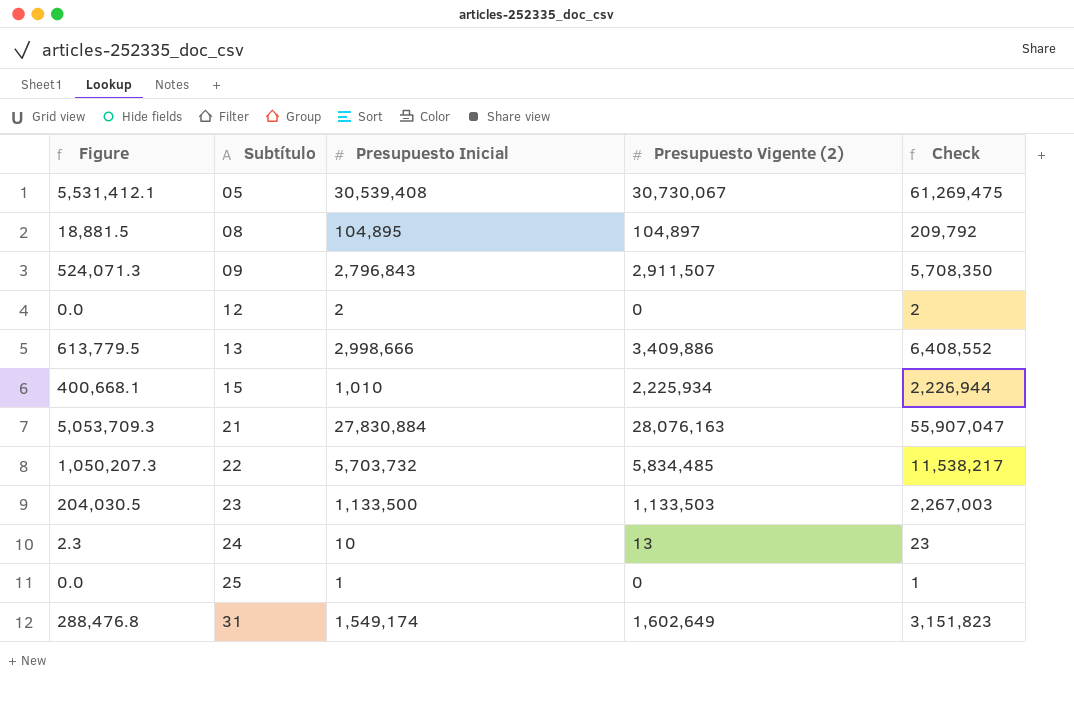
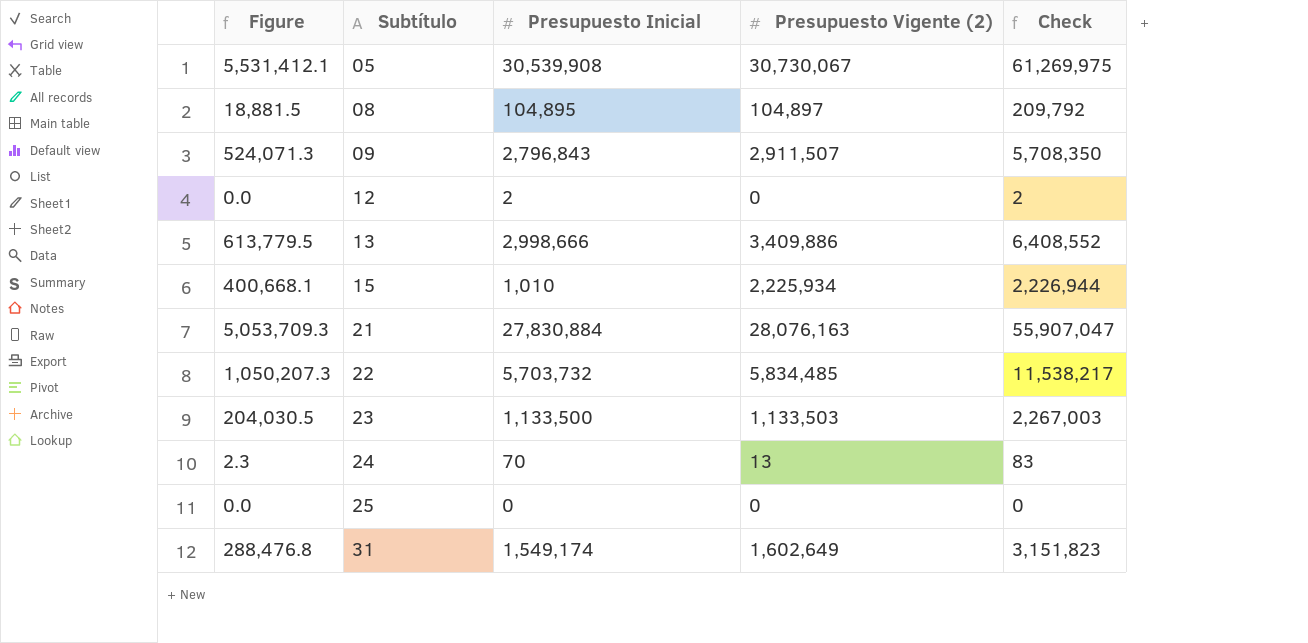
05 | Presupuesto Inicial: 30,539,408 -> 30,539,908
05 | Check: 61,269,475 -> 61,269,975
24 | Presupuesto Inicial: 10 -> 70
24 | Check: 23 -> 83
25 | Presupuesto Inicial: 1 -> 0
25 | Check: 1 -> 0

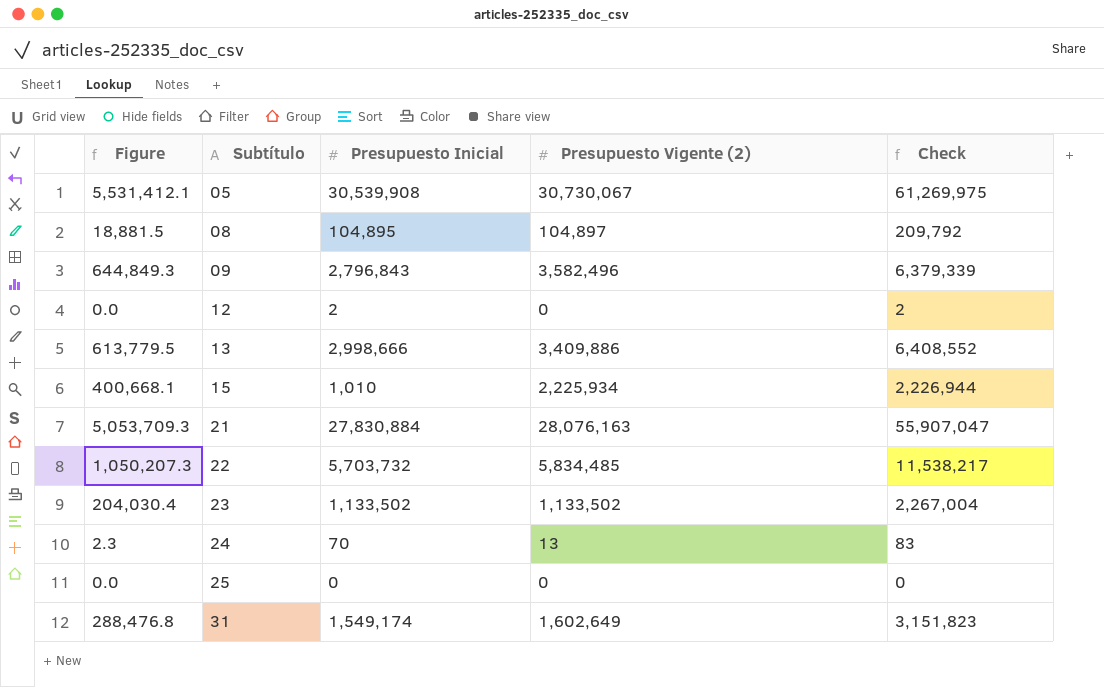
09 | Figure: 524,071.3 -> 644,849.3
09 | Presupuesto Vigente (2): 2,911,507 -> 3,582,496
09 | Check: 5,708,350 -> 6,379,339
23 | Figure: 204,030.5 -> 204,030.4
23 | Presupuesto Inicial: 1,133,500 -> 1,133,502
23 | Presupuesto Vigente (2): 1,133,503 -> 1,133,502
23 | Check: 2,267,003 -> 2,267,004

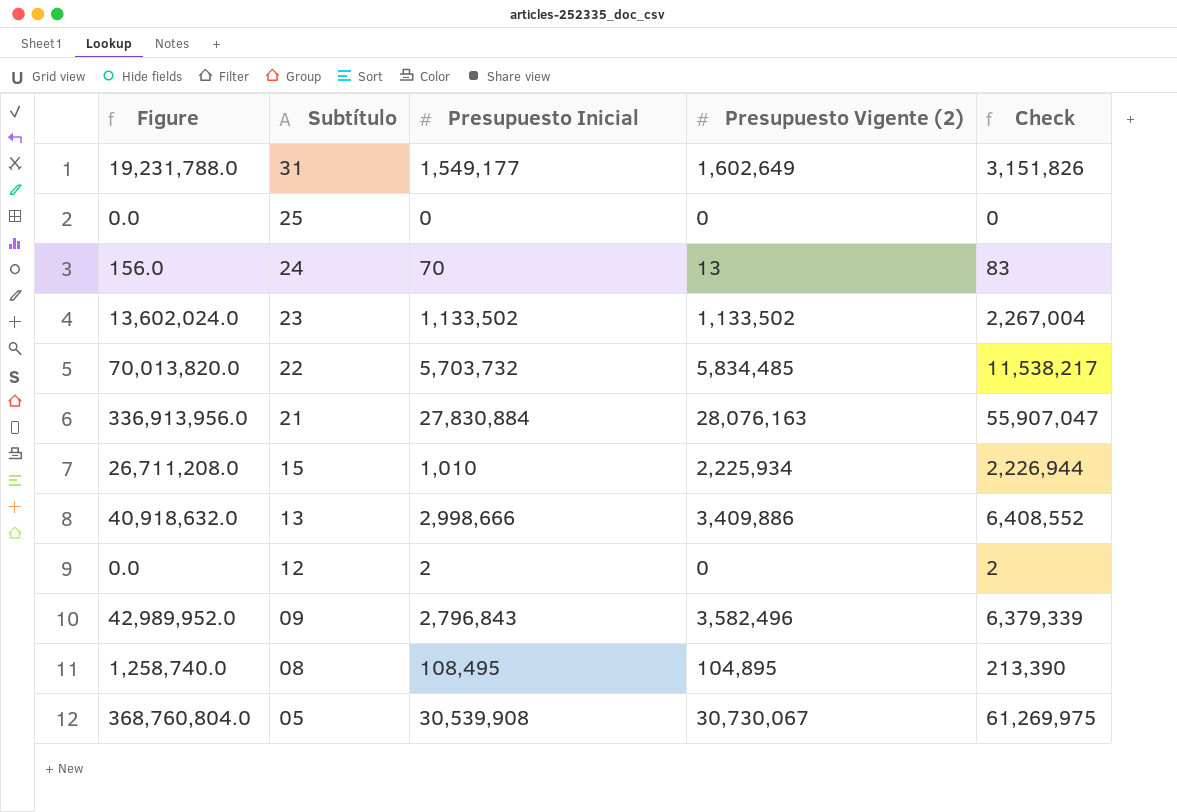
row order: Subtítulo ascending -> Subtítulo descending
column Figure | formula: [Presupuesto Vigente (2)] * 0.18 -> [Presupuesto Vigente (2)] * 12
31 | Presupuesto Inicial: 1,549,174 -> 1,549,177
31 | Check: 3,151,823 -> 3,151,826
08 | Presupuesto Inicial: 104,895 -> 108,495
08 | Presupuesto Vigente (2): 104,897 -> 104,895
08 | Check: 209,792 -> 213,390

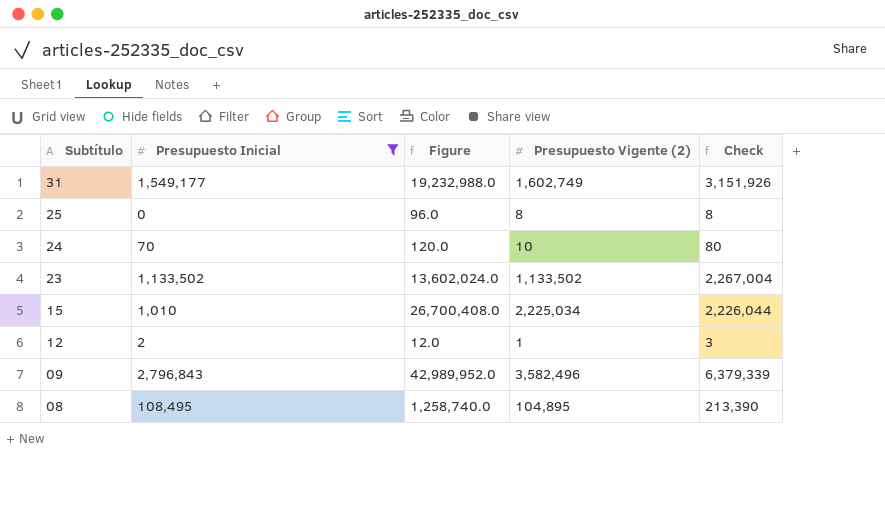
filter: none -> Presupuesto Inicial <= 2,796,843
column Figure | position: 1 -> 3
31 | Figure: 19,231,788.0 -> 19,232,988.0
31 | Presupuesto Vigente (2): 1,602,649 -> 1,602,749
31 | Check: 3,151,826 -> 3,151,926
25 | Figure: 0.0 -> 96.0
25 | Presupuesto Vigente (2): 0 -> 8
25 | Check: 0 -> 8
24 | Figure: 156.0 -> 120.0
24 | Presupuesto Vigente (2): 13 -> 10
24 | Check: 83 -> 80
15 | Figure: 26,711,208.0 -> 26,700,408.0
15 | Presupuesto Vigente (2): 2,225,934 -> 2,225,034
15 | Check: 2,226,944 -> 2,226,044
12 | Figure: 0.0 -> 12.0
12 | Presupuesto Vigente (2): 0 -> 1
12 | Check: 2 -> 3

